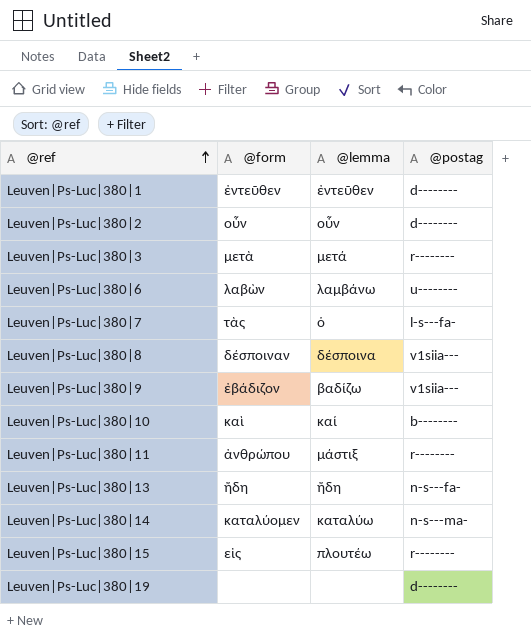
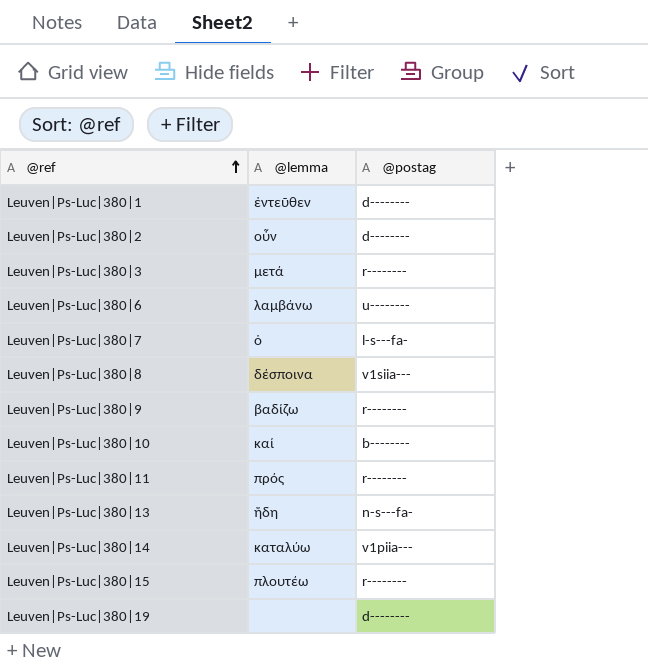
column @form | position: 2 -> none
Leuven|Ps-Luc|380|9 | @postag: v1siia--- -> r--------
Leuven|Ps-Luc|380|11 | @lemma: μάστιξ -> πρός
Leuven|Ps-Luc|380|14 | @postag: n-s---ma- -> v1piia---

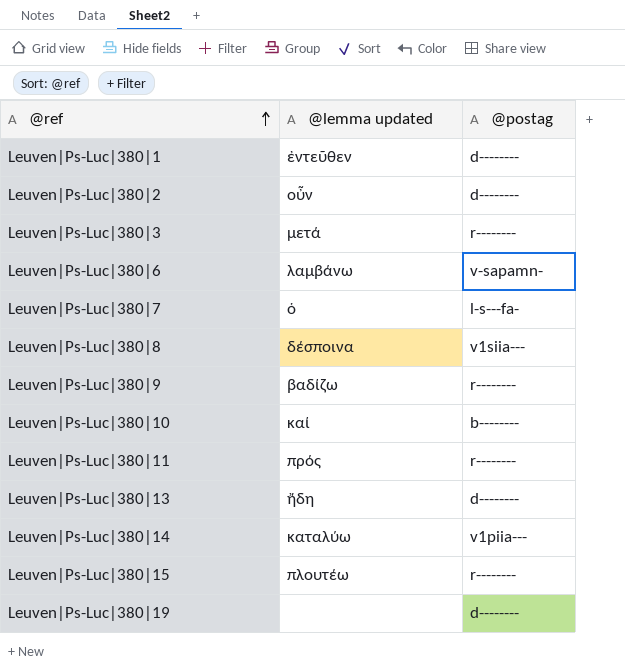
column name: @lemma -> @lemma updated
Leuven|Ps-Luc|380|6 | @postag: u-------- -> v-sapamn-
Leuven|Ps-Luc|380|13 | @postag: n-s---fa- -> d--------

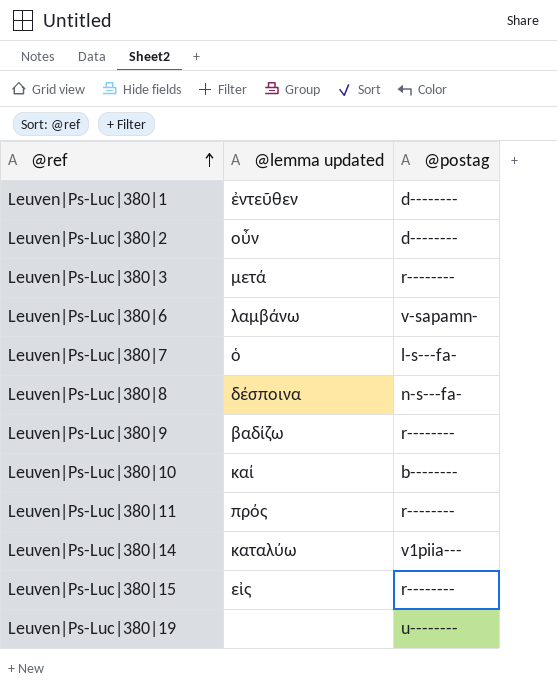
row Leuven|Ps-Luc|380|13: ἤδη | d-------- -> none
Leuven|Ps-Luc|380|8 | @postag: v1siia--- -> n-s---fa-
Leuven|Ps-Luc|380|15 | @lemma updated: πλουτέω -> εἰς
Leuven|Ps-Luc|380|19 | @postag: d-------- -> u--------

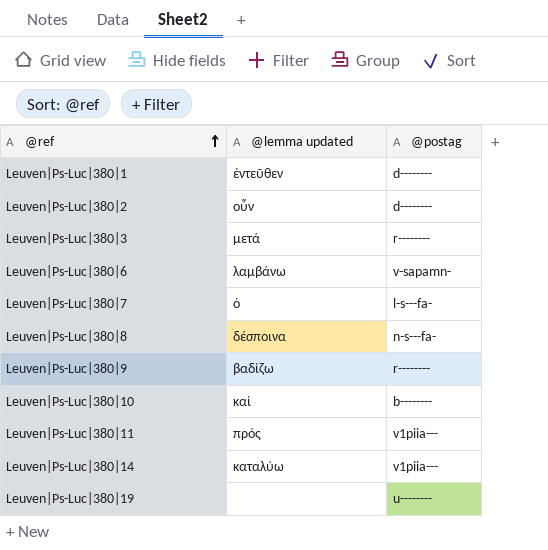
row Leuven|Ps-Luc|380|15: εἰς | r-------- -> none
Leuven|Ps-Luc|380|11 | @postag: r-------- -> v1piia---

